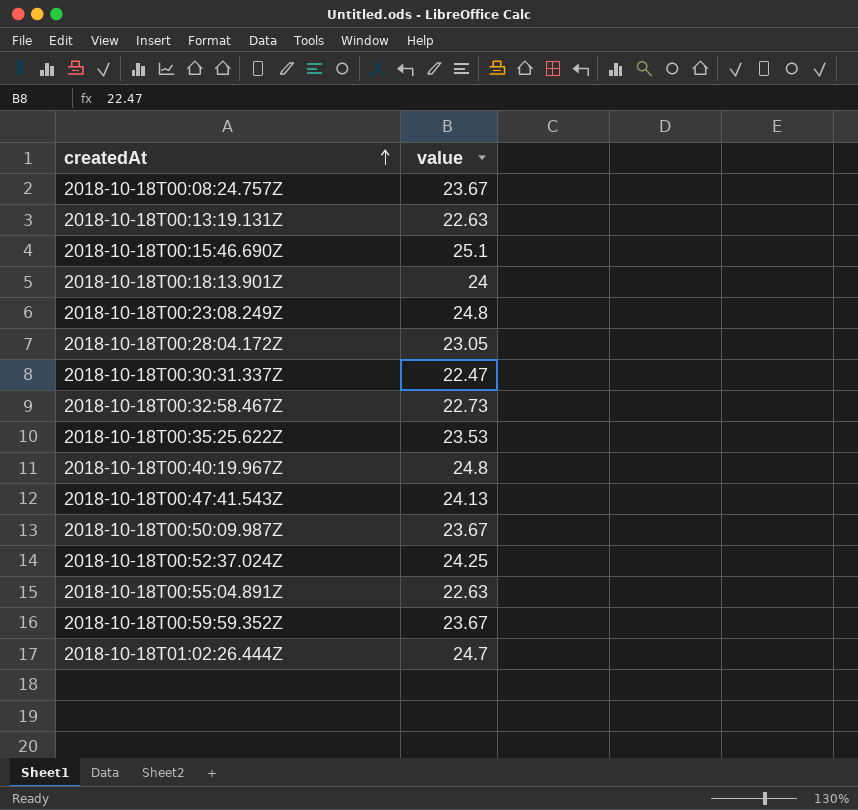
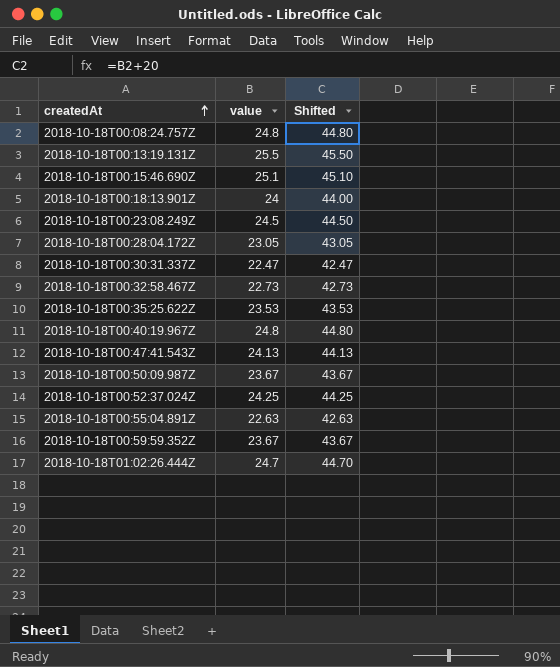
column Shifted | formula: none -> [value] + 20
2018-10-18T00:08:24.757Z | value: 23.67 -> 24.8
2018-10-18T00:13:19.131Z | value: 22.63 -> 25.5
2018-10-18T00:23:08.249Z | value: 24.8 -> 24.5

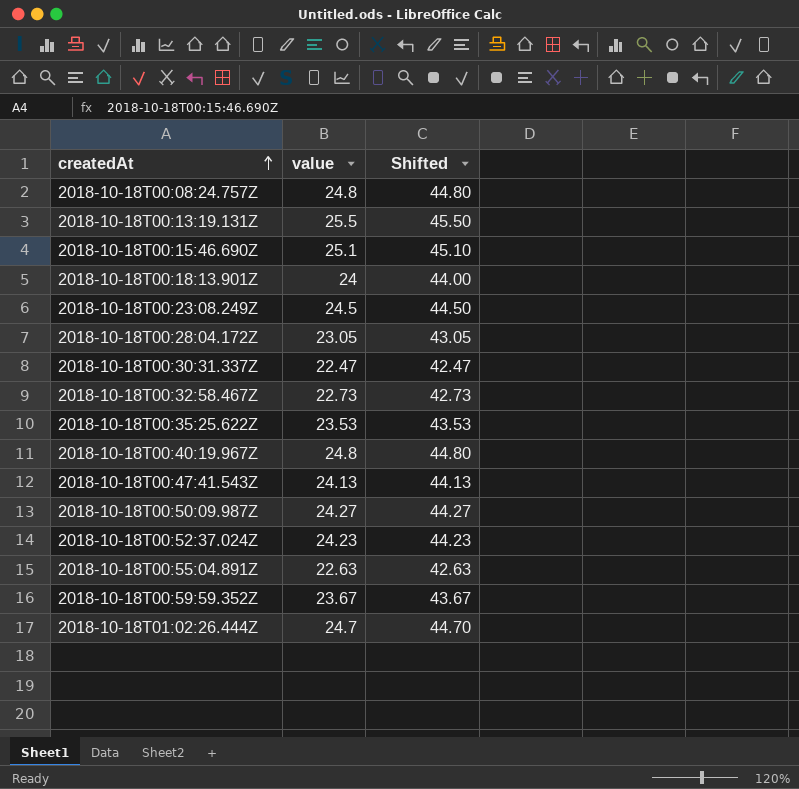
2018-10-18T00:50:09.987Z | value: 23.67 -> 24.27
2018-10-18T00:50:09.987Z | Shifted: 43.67 -> 44.27
2018-10-18T00:52:37.024Z | value: 24.25 -> 24.23
2018-10-18T00:52:37.024Z | Shifted: 44.25 -> 44.23

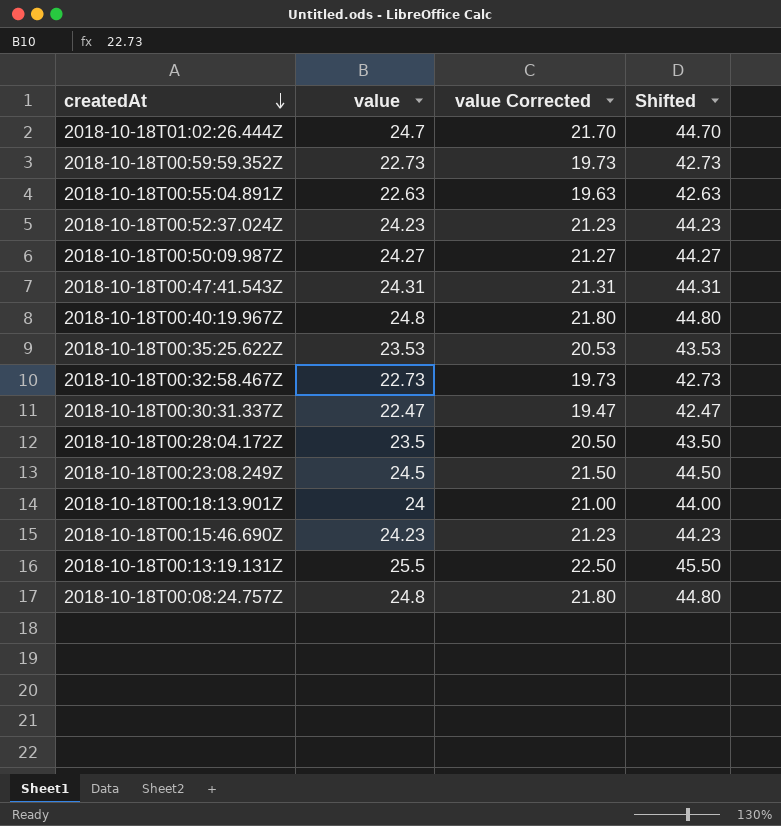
row order: createdAt ascending -> createdAt descending
column value Corrected | formula: none -> [value] - 3
2018-10-18T00:59:59.352Z | value: 23.67 -> 22.73
2018-10-18T00:59:59.352Z | Shifted: 43.67 -> 42.73
2018-10-18T00:47:41.543Z | value: 24.13 -> 24.31
2018-10-18T00:47:41.543Z | Shifted: 44.13 -> 44.31
2018-10-18T00:28:04.172Z | value: 23.05 -> 23.5
2018-10-18T00:28:04.172Z | Shifted: 43.05 -> 43.50
2018-10-18T00:15:46.690Z | value: 25.1 -> 24.23
2018-10-18T00:15:46.690Z | Shifted: 45.10 -> 44.23

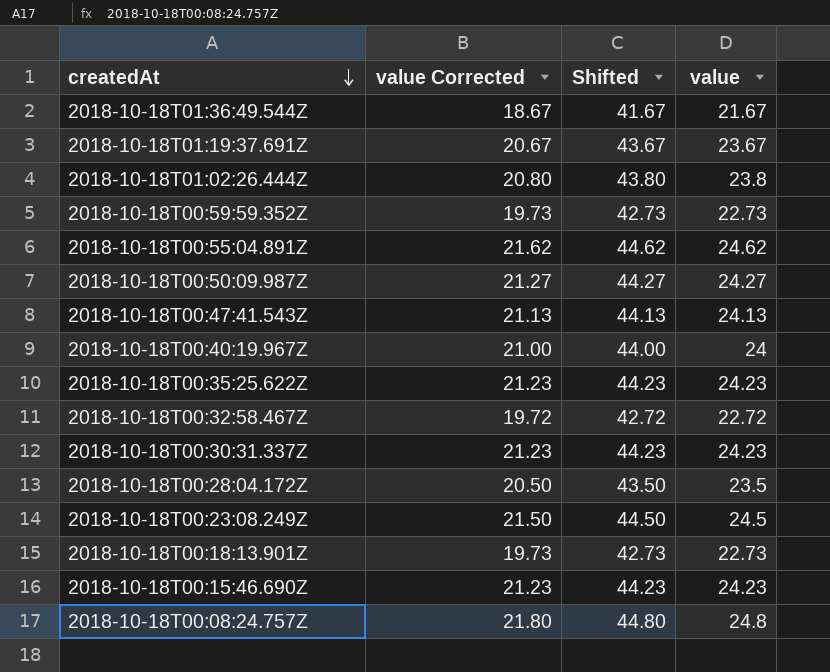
column value | position: 2 -> 4
row 2018-10-18T00:52:37.024Z: 24.23 | 21.23 | 44.23 -> none
row 2018-10-18T00:13:19.131Z: 25.5 | 22.50 | 45.50 -> none
row 2018-10-18T01:36:49.544Z: none -> 18.67 | 41.67 | 21.67
row 2018-10-18T01:19:37.691Z: none -> 20.67 | 43.67 | 23.67
2018-10-18T01:02:26.444Z | value Corrected: 21.70 -> 20.80
2018-10-18T01:02:26.444Z | Shifted: 44.70 -> 43.80
2018-10-18T01:02:26.444Z | value: 24.7 -> 23.8
2018-10-18T00:55:04.891Z | value Corrected: 19.63 -> 21.62
2018-10-18T00:55:04.891Z | Shifted: 42.63 -> 44.62
2018-10-18T00:55:04.891Z | value: 22.63 -> 24.62
2018-10-18T00:47:41.543Z | value Corrected: 21.31 -> 21.13
2018-10-18T00:47:41.543Z | Shifted: 44.31 -> 44.13
2018-10-18T00:47:41.543Z | value: 24.31 -> 24.13
2018-10-18T00:40:19.967Z | value Corrected: 21.80 -> 21.00
2018-10-18T00:40:19.967Z | Shifted: 44.80 -> 44.00
2018-10-18T00:40:19.967Z | value: 24.8 -> 24
2018-10-18T00:35:25.622Z | value Corrected: 20.53 -> 21.23
2018-10-18T00:35:25.622Z | Shifted: 43.53 -> 44.23
2018-10-18T00:35:25.622Z | value: 23.53 -> 24.23
2018-10-18T00:32:58.467Z | value Corrected: 19.73 -> 19.72
2018-10-18T00:32:58.467Z | Shifted: 42.73 -> 42.72
2018-10-18T00:32:58.467Z | value: 22.73 -> 22.72
2018-10-18T00:30:31.337Z | value Corrected: 19.47 -> 21.23
2018-10-18T00:30:31.337Z | Shifted: 42.47 -> 44.23
2018-10-18T00:30:31.337Z | value: 22.47 -> 24.23
2018-10-18T00:18:13.901Z | value Corrected: 21.00 -> 19.73
2018-10-18T00:18:13.901Z | Shifted: 44.00 -> 42.73
2018-10-18T00:18:13.901Z | value: 24 -> 22.73

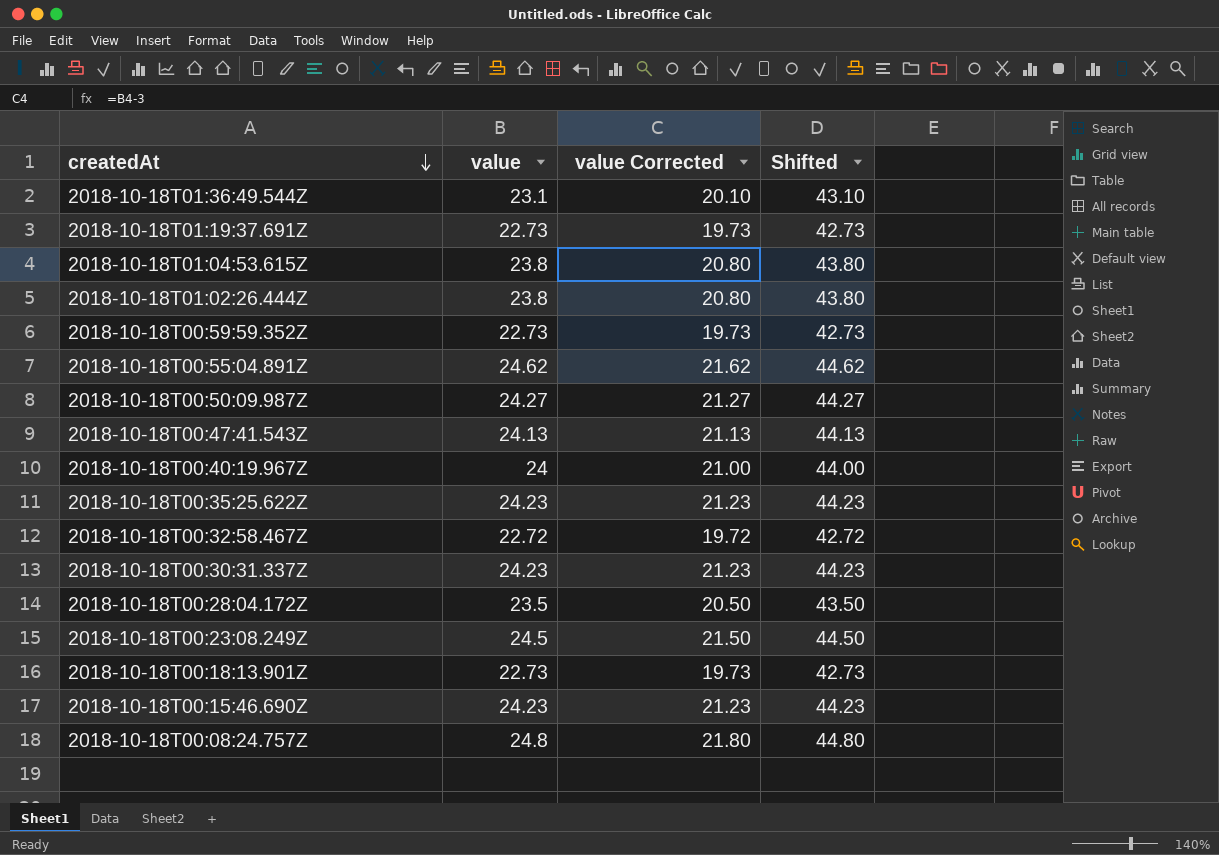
column value | position: 4 -> 2
2018-10-18T01:36:49.544Z | value: 21.67 -> 23.1
2018-10-18T01:36:49.544Z | value Corrected: 18.67 -> 20.10
2018-10-18T01:36:49.544Z | Shifted: 41.67 -> 43.10
2018-10-18T01:19:37.691Z | value: 23.67 -> 22.73
2018-10-18T01:19:37.691Z | value Corrected: 20.67 -> 19.73
2018-10-18T01:19:37.691Z | Shifted: 43.67 -> 42.73
row 2018-10-18T01:04:53.615Z: none -> 23.8 | 20.80 | 43.80

